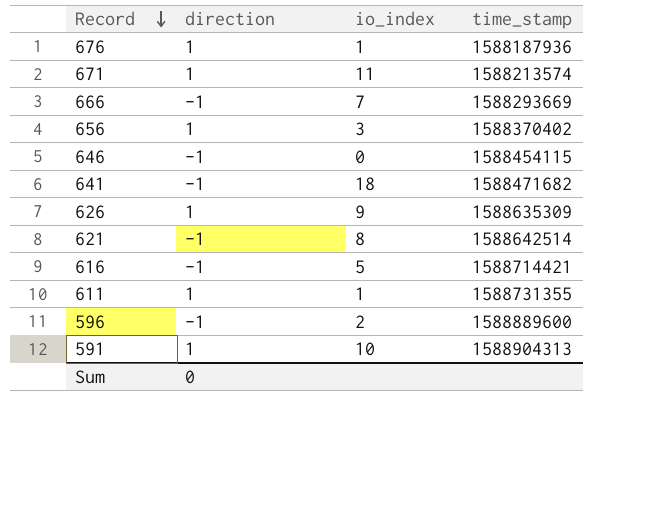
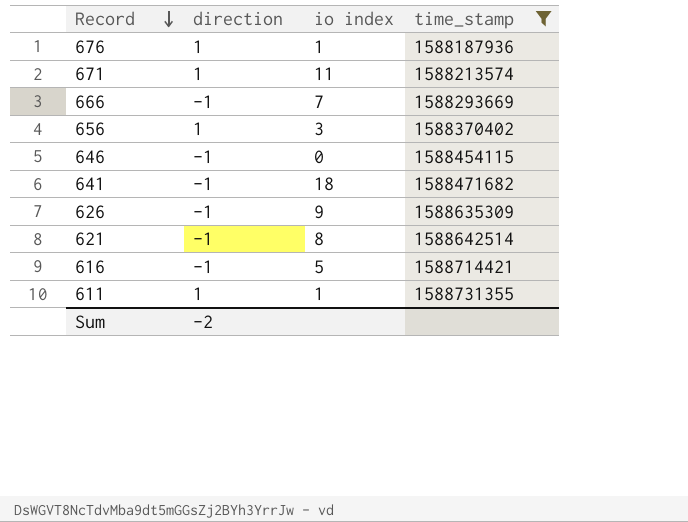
filter: none -> time_stamp <= 1588731355
column name: io_index -> io index
626 | direction: 1 -> -1
Sum | direction: 0 -> -2

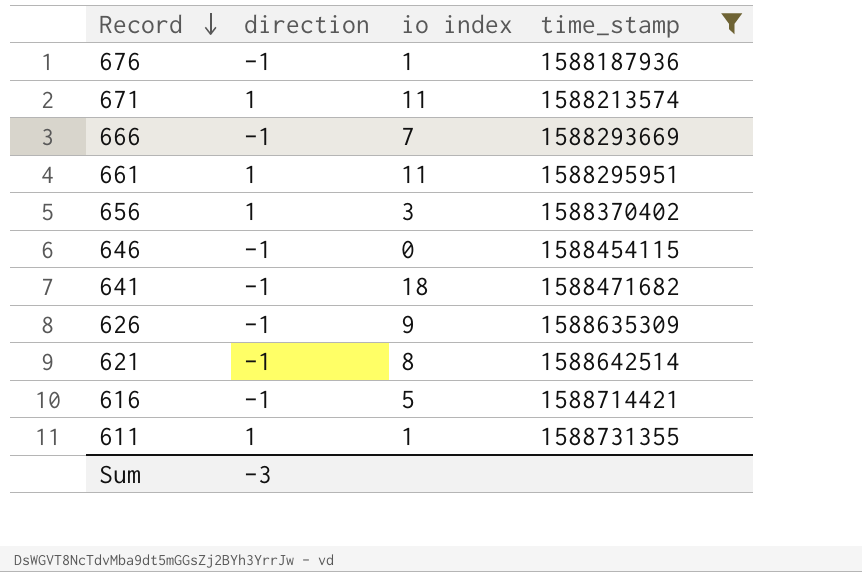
676 | direction: 1 -> -1
row 661: none -> 1 | 11 | 1588295951
Sum | direction: -2 -> -3

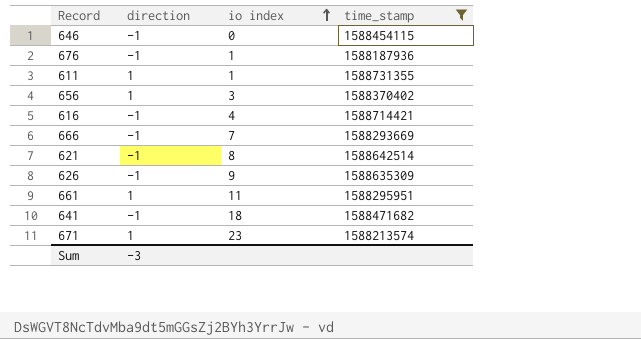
row order: Record descending -> io index ascending
616 | io index: 5 -> 4
671 | io index: 11 -> 23

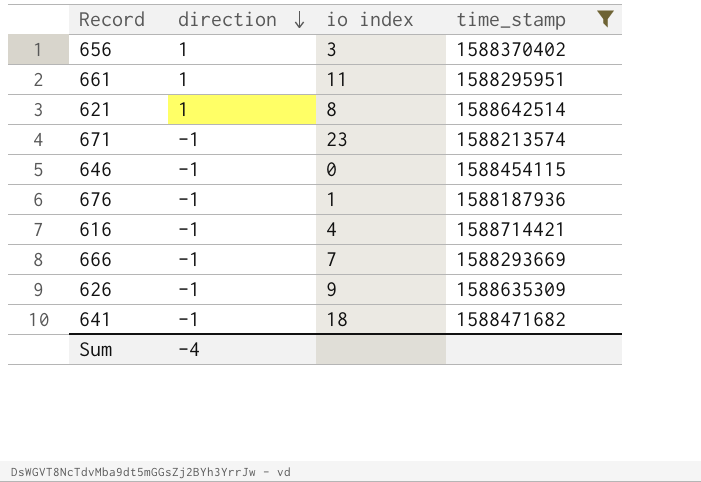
row order: io index ascending -> direction descending
row 611: 1 | 1 | 1588731355 -> none
621 | direction: -1 -> 1
671 | direction: 1 -> -1
Sum | direction: -3 -> -4

